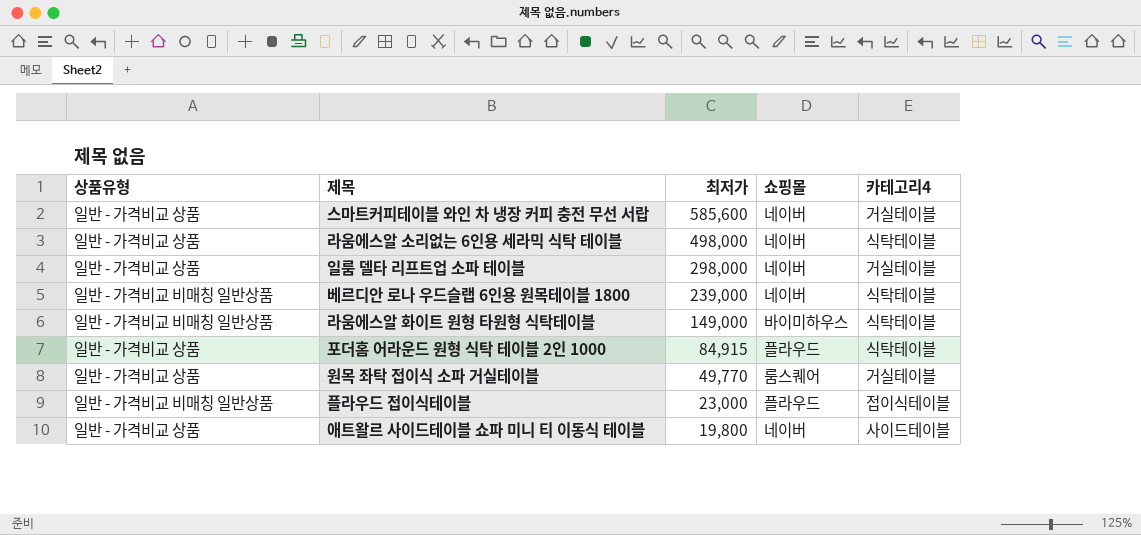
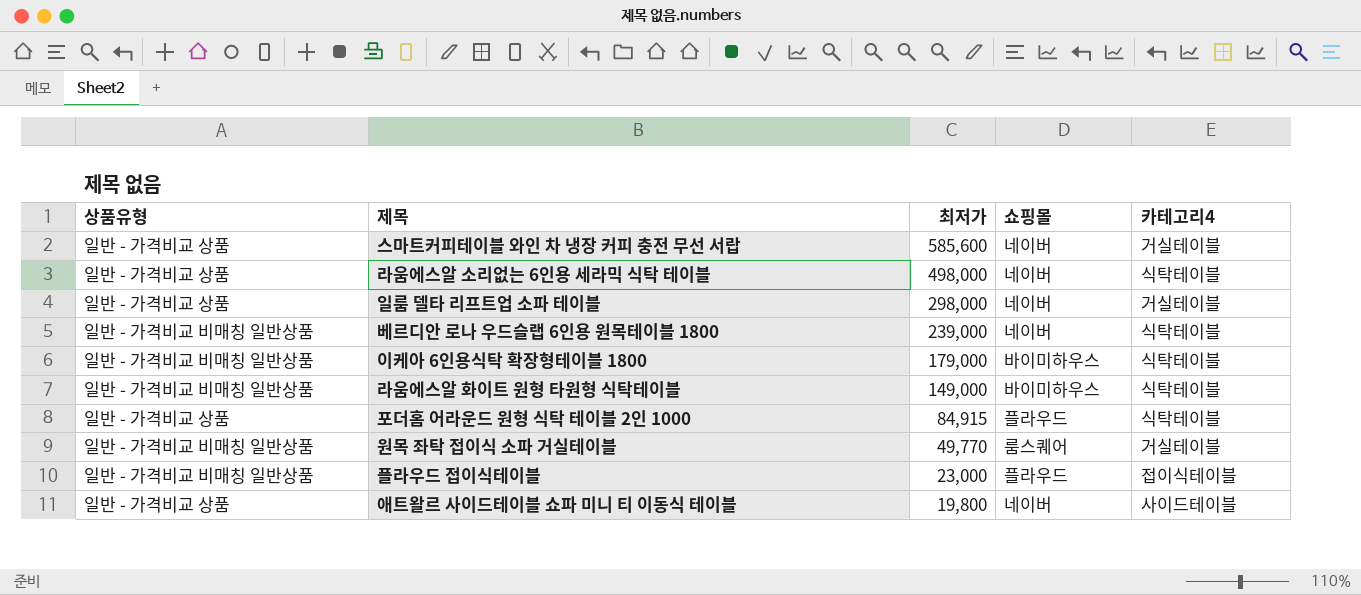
row 이케아 6인용식탁 확장형테이블 1800: none -> 일반 - 가격비교 비매칭 일반상품 | 179,000 | 바이미하우스 | 식탁테이블
원목 좌탁 접이식 소파 거실테이블 | 상품유형: 일반 - 가격비교 상품 -> 일반 - 가격비교 비매칭 일반상품

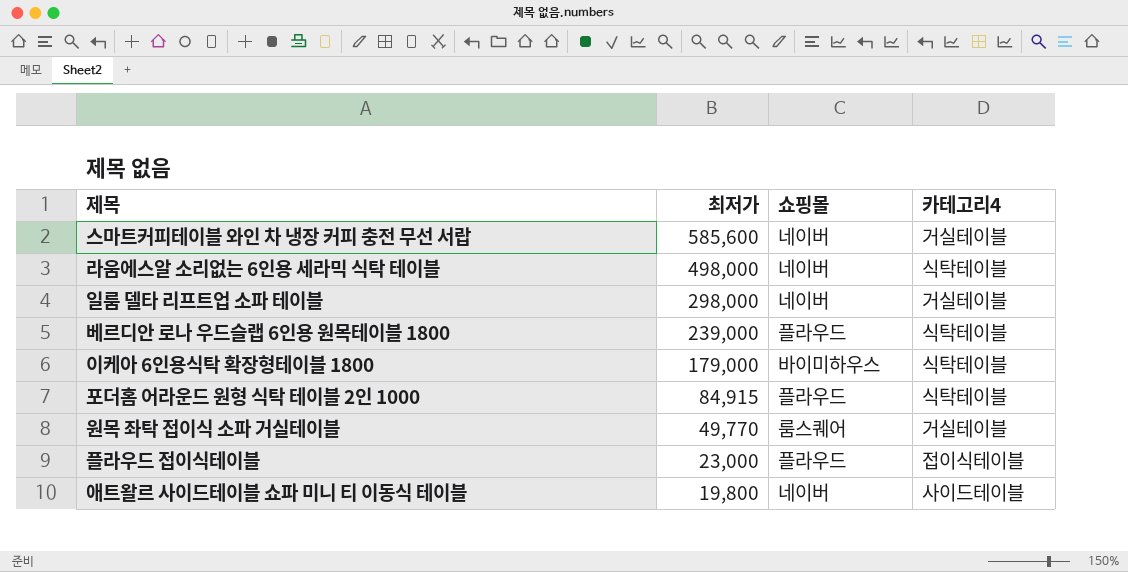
column 상품유형 | position: 1 -> none
row 라움에스알 화이트 원형 타원형 식탁테이블: 일반 - 가격비교 비매칭 일반상품 | 149,000 | 바이미하우스 | 식탁테이블 -> none
베르디안 로나 우드슬랩 6인용 원목테이블 1800 | 쇼핑몰: 네이버 -> 플라우드

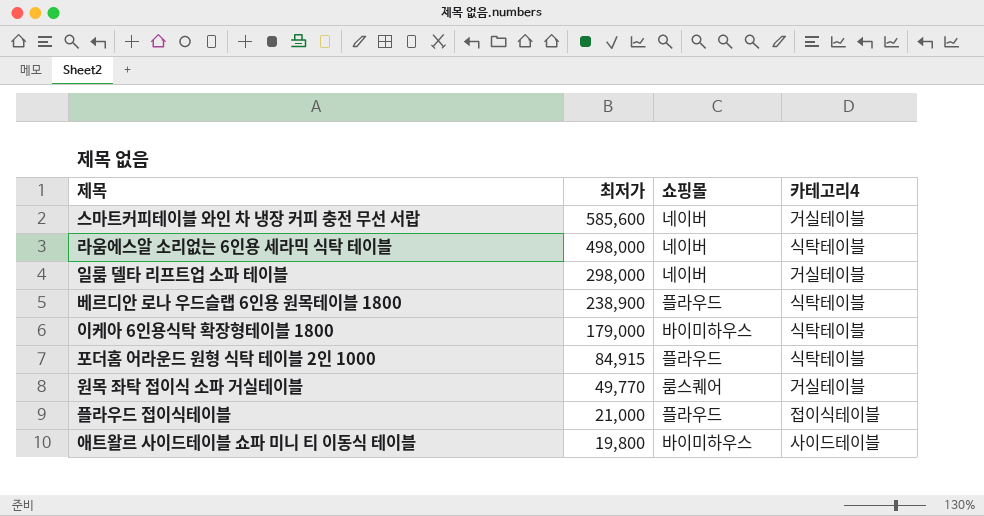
베르디안 로나 우드슬랩 6인용 원목테이블 1800 | 최저가: 239,000 -> 238,900
플라우드 접이식테이블 | 최저가: 23,000 -> 21,000
애트왈르 사이드테이블 쇼파 미니 티 이동식 테이블 | 쇼핑몰: 네이버 -> 바이미하우스

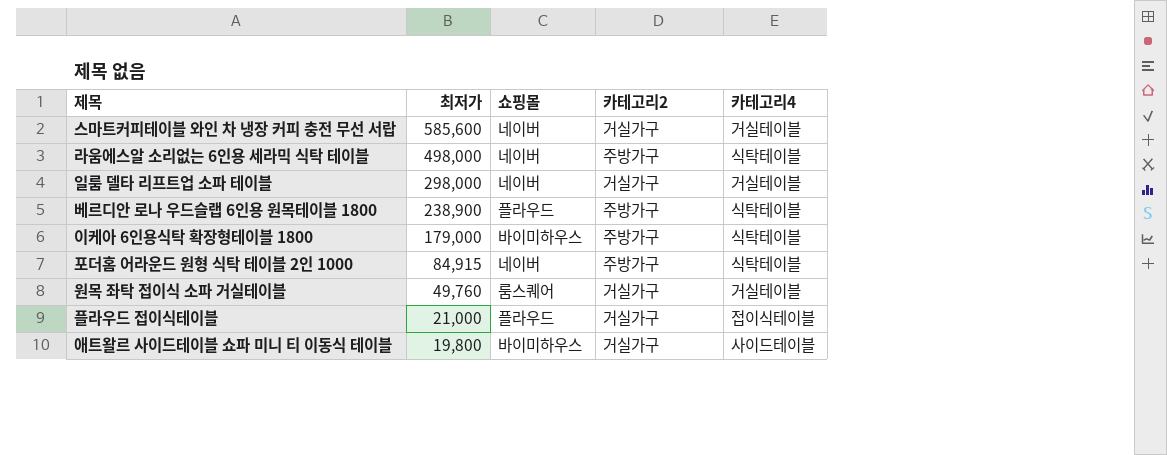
column 카테고리2 | position: none -> 4
포더홈 어라운드 원형 식탁 테이블 2인 1000 | 쇼핑몰: 플라우드 -> 네이버
원목 좌탁 접이식 소파 거실테이블 | 최저가: 49,770 -> 49,760

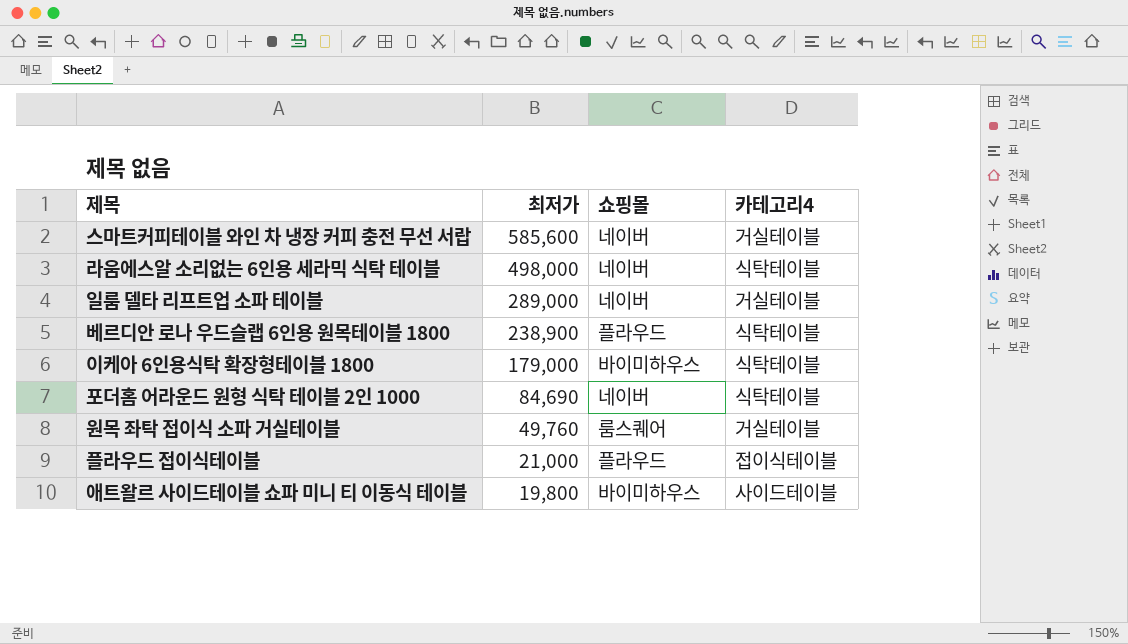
column 카테고리2 | position: 4 -> none
일룸 델타 리프트업 소파 테이블 | 최저가: 298,000 -> 289,000
포더홈 어라운드 원형 식탁 테이블 2인 1000 | 최저가: 84,915 -> 84,690

